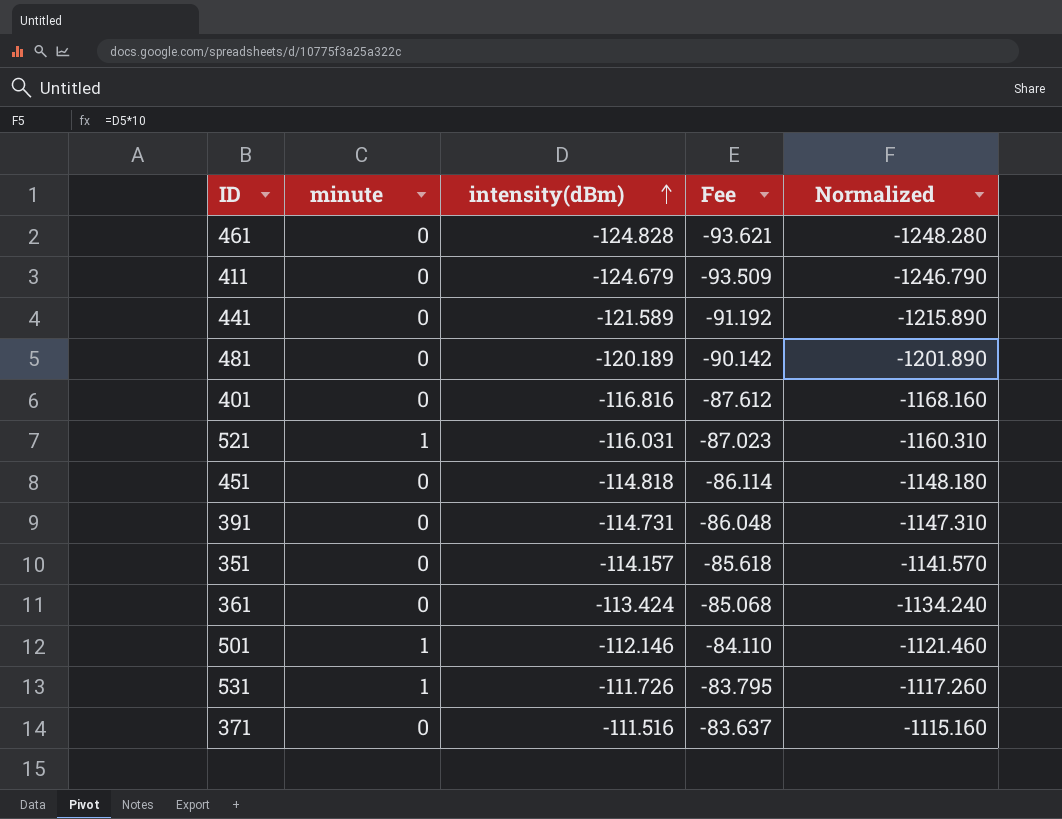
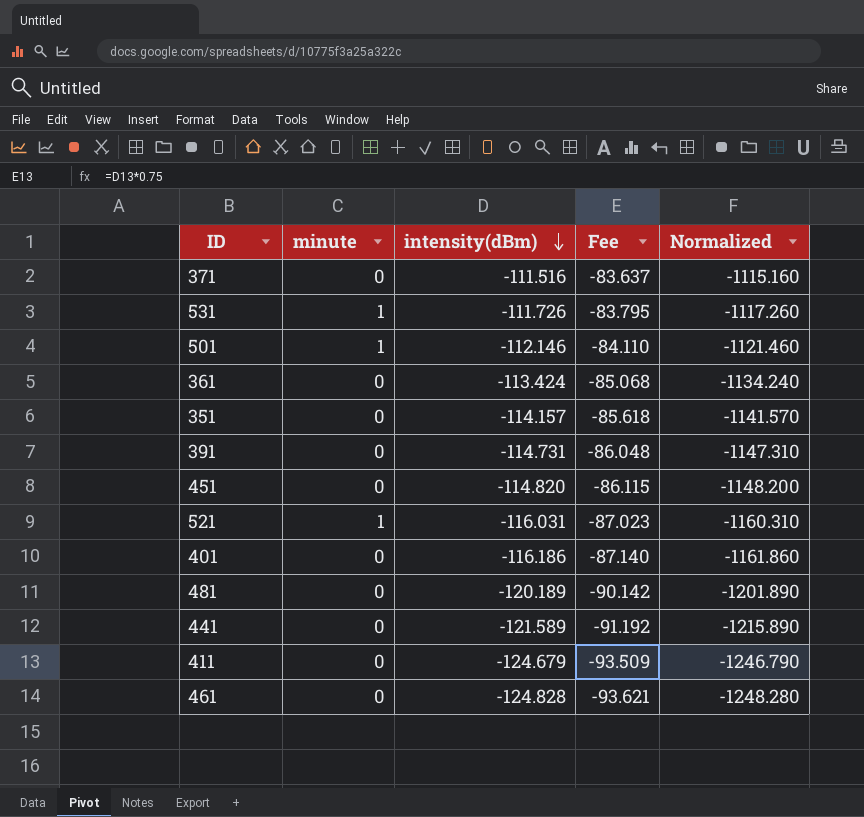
row order: intensity(dBm) ascending -> intensity(dBm) descending
451 | intensity(dBm): -114.818 -> -114.820
451 | Fee: -86.114 -> -86.115
451 | Normalized: -1148.180 -> -1148.200
401 | intensity(dBm): -116.816 -> -116.186
401 | Fee: -87.612 -> -87.140
401 | Normalized: -1168.160 -> -1161.860

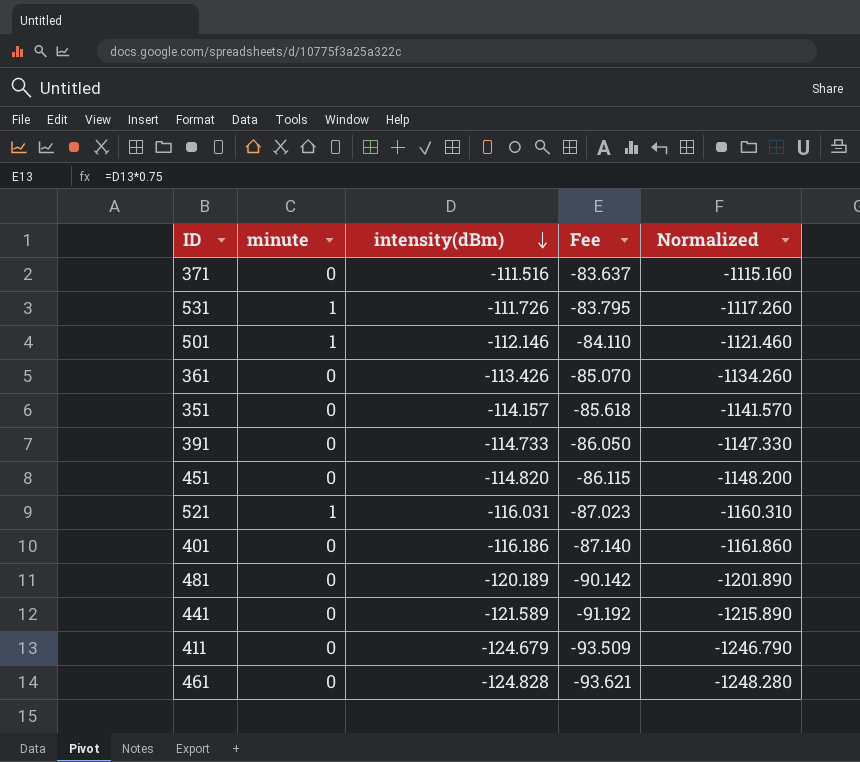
361 | intensity(dBm): -113.424 -> -113.426
361 | Fee: -85.068 -> -85.070
361 | Normalized: -1134.240 -> -1134.260
391 | intensity(dBm): -114.731 -> -114.733
391 | Fee: -86.048 -> -86.050
391 | Normalized: -1147.310 -> -1147.330

